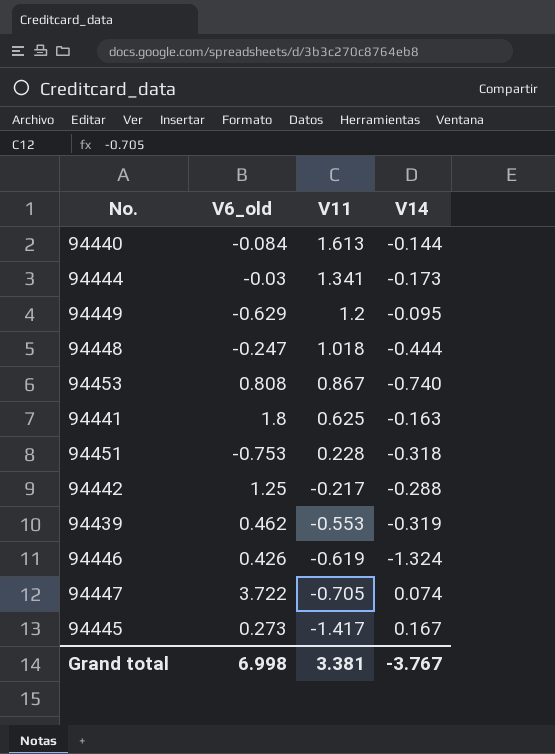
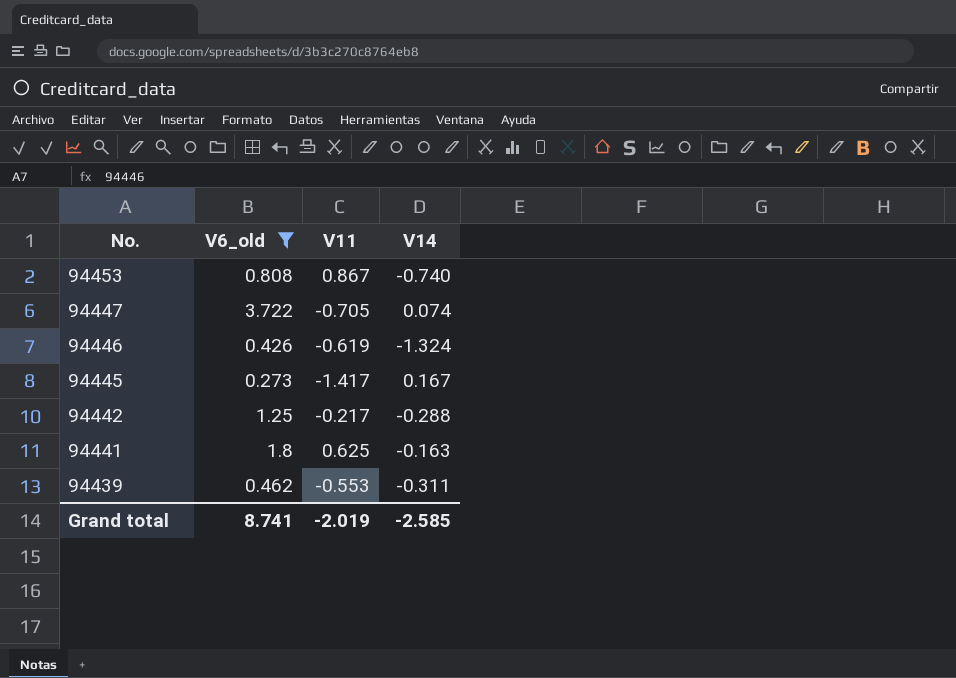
filter: none -> V6_old >= 0.273
row order: V11 descending -> No. descending
94439 | V14: -0.319 -> -0.311
Grand total | V6_old: 6.998 -> 8.741
Grand total | V11: 3.381 -> -2.019
Grand total | V14: -3.767 -> -2.585

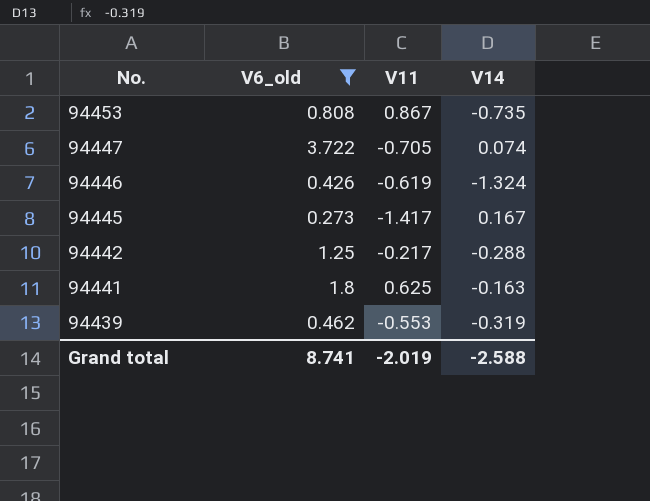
94453 | V14: -0.740 -> -0.735
94439 | V14: -0.311 -> -0.319
Grand total | V14: -2.585 -> -2.588

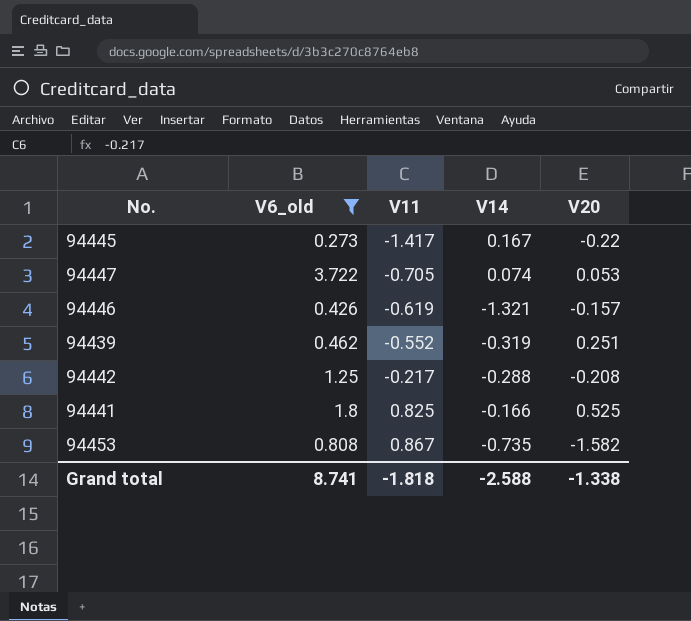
row order: No. descending -> V11 ascending
column V20 | position: none -> 5
94446 | V14: -1.324 -> -1.321
94439 | V11: -0.553 -> -0.552
94441 | V11: 0.625 -> 0.825
94441 | V14: -0.163 -> -0.166
Grand total | V11: -2.019 -> -1.818

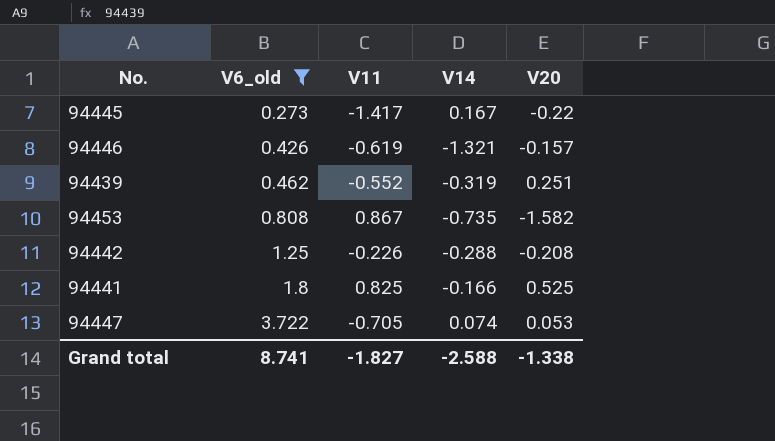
row order: V11 ascending -> V6_old ascending
94442 | V11: -0.217 -> -0.226
Grand total | V11: -1.818 -> -1.827

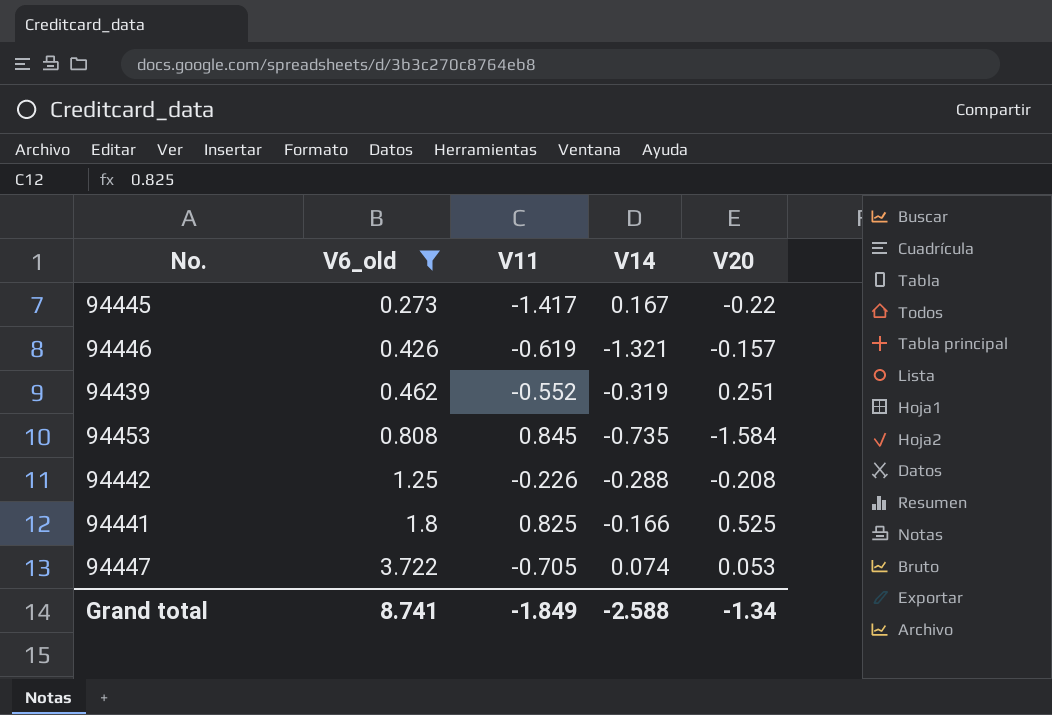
94453 | V11: 0.867 -> 0.845
94453 | V20: -1.582 -> -1.584
Grand total | V11: -1.827 -> -1.849
Grand total | V20: -1.338 -> -1.34

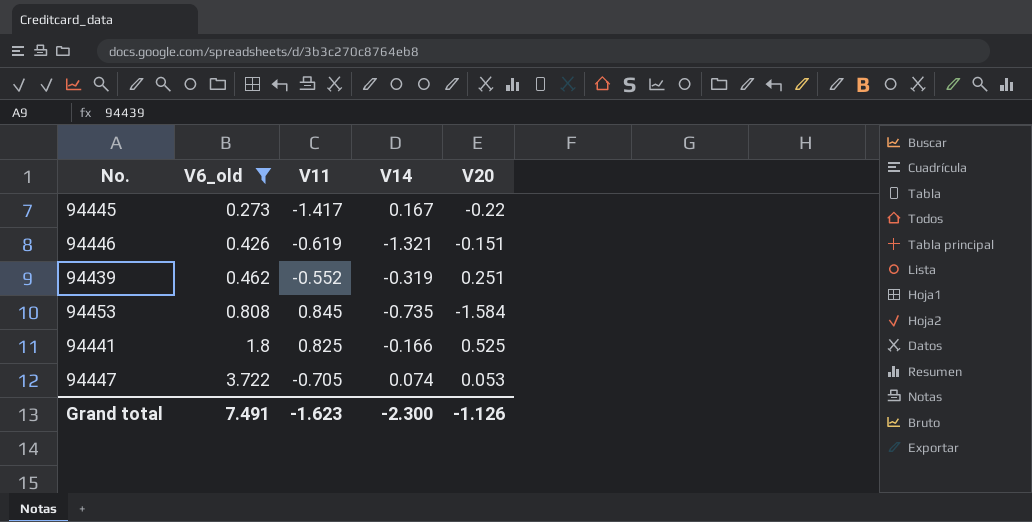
row 94442: 1.25 | -0.226 | -0.288 | -0.208 -> none
94446 | V20: -0.157 -> -0.151
Grand total | V6_old: 8.741 -> 7.491
Grand total | V11: -1.849 -> -1.623
Grand total | V14: -2.588 -> -2.300
Grand total | V20: -1.34 -> -1.126

